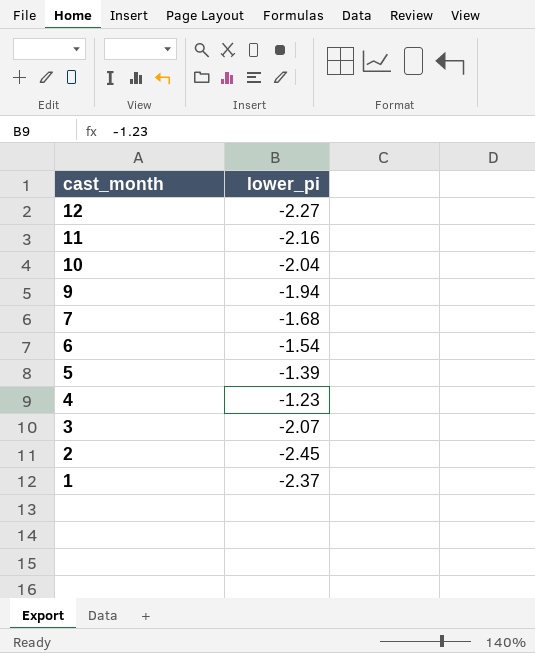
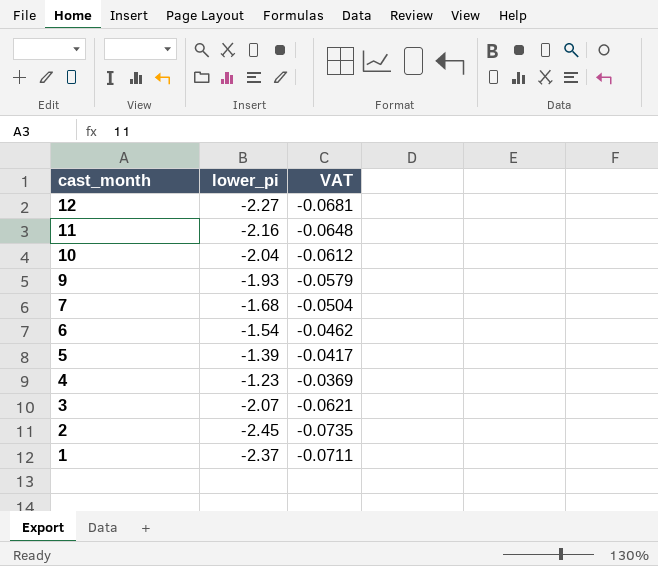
column VAT | formula: none -> [lower_pi] * 0.03
9 | lower_pi: -1.94 -> -1.93

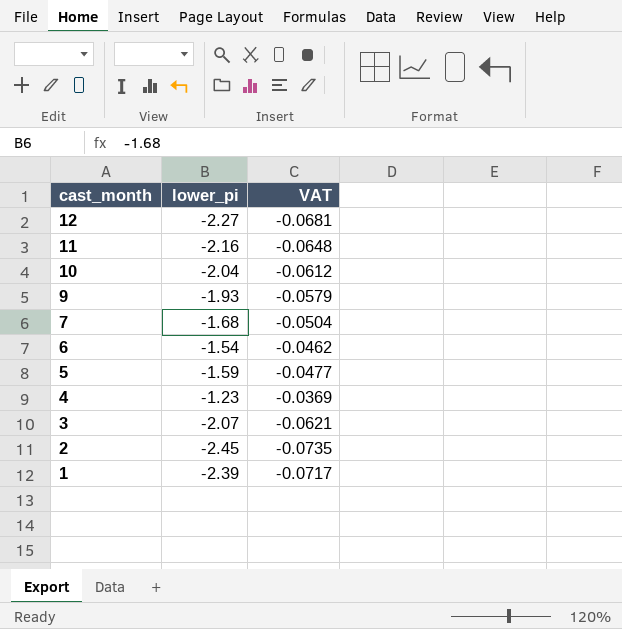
5 | lower_pi: -1.39 -> -1.59
5 | VAT: -0.0417 -> -0.0477
1 | lower_pi: -2.37 -> -2.39
1 | VAT: -0.0711 -> -0.0717

